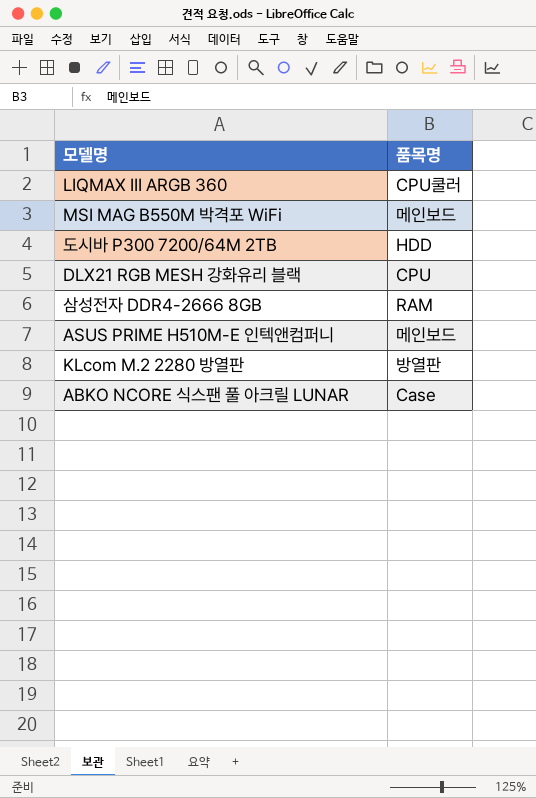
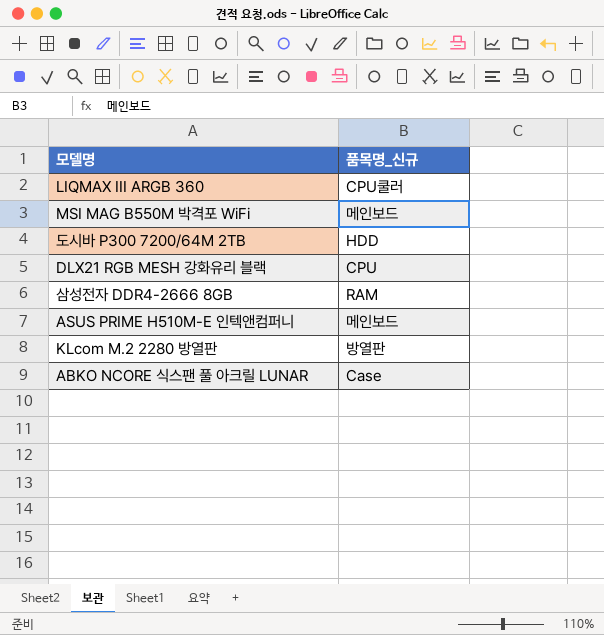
column name: 품목명 -> 품목명_신규

